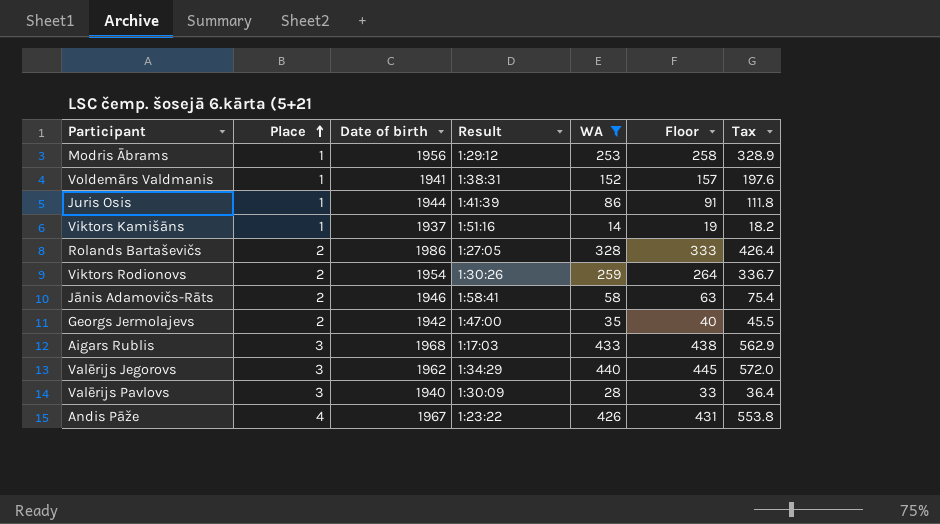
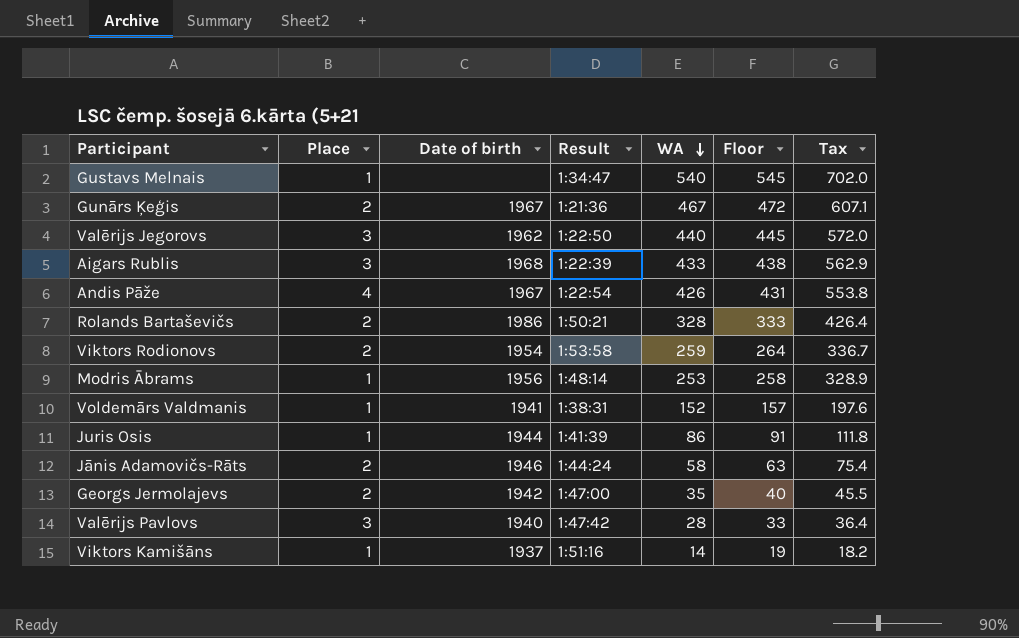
filter: WA <= 440 -> none
row order: Place ascending -> WA descending
Valērijs Jegorovs | Result: 1:34:29 -> 1:22:50
Aigars Rublis | Result: 1:17:03 -> 1:22:39
Andis Pāže | Result: 1:23:22 -> 1:22:54
Rolands Bartaševičs | Result: 1:27:05 -> 1:50:21
Viktors Rodionovs | Result: 1:30:26 -> 1:53:58
Modris Ābrams | Result: 1:29:12 -> 1:48:14
Jānis Adamovičs-Rāts | Result: 1:58:41 -> 1:44:24
Valērijs Pavlovs | Result: 1:30:09 -> 1:47:42

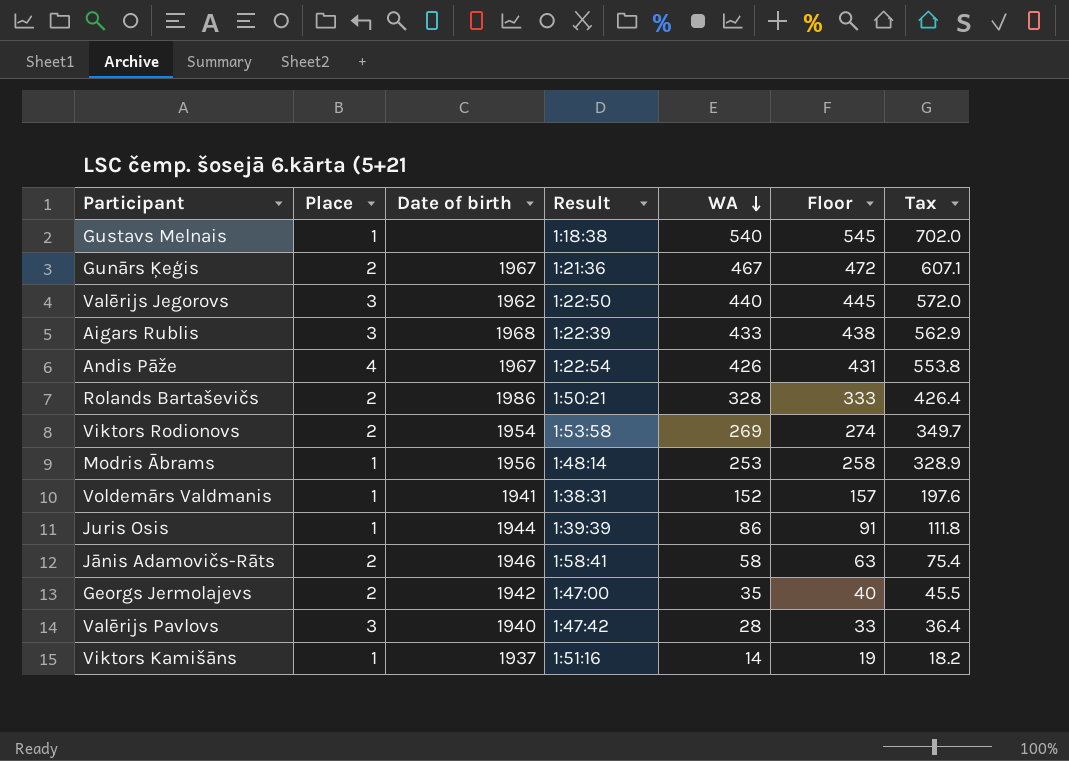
Gustavs Melnais | Result: 1:34:47 -> 1:18:38
Viktors Rodionovs | WA: 259 -> 269
Viktors Rodionovs | Floor: 264 -> 274
Viktors Rodionovs | Tax: 336.7 -> 349.7
Juris Osis | Result: 1:41:39 -> 1:39:39
Jānis Adamovičs-Rāts | Result: 1:44:24 -> 1:58:41

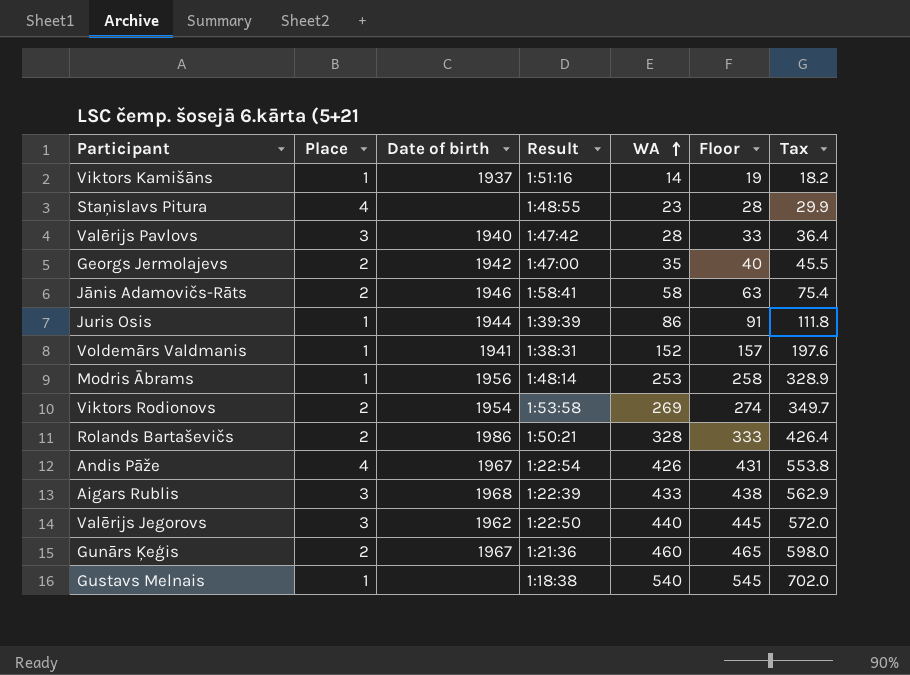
row order: WA descending -> WA ascending
row Staņislavs Pitura: none -> 4 | none | 1:48:55 | 23 | 28 | 29.9
Gunārs Ķeģis | WA: 467 -> 460
Gunārs Ķeģis | Floor: 472 -> 465
Gunārs Ķeģis | Tax: 607.1 -> 598.0

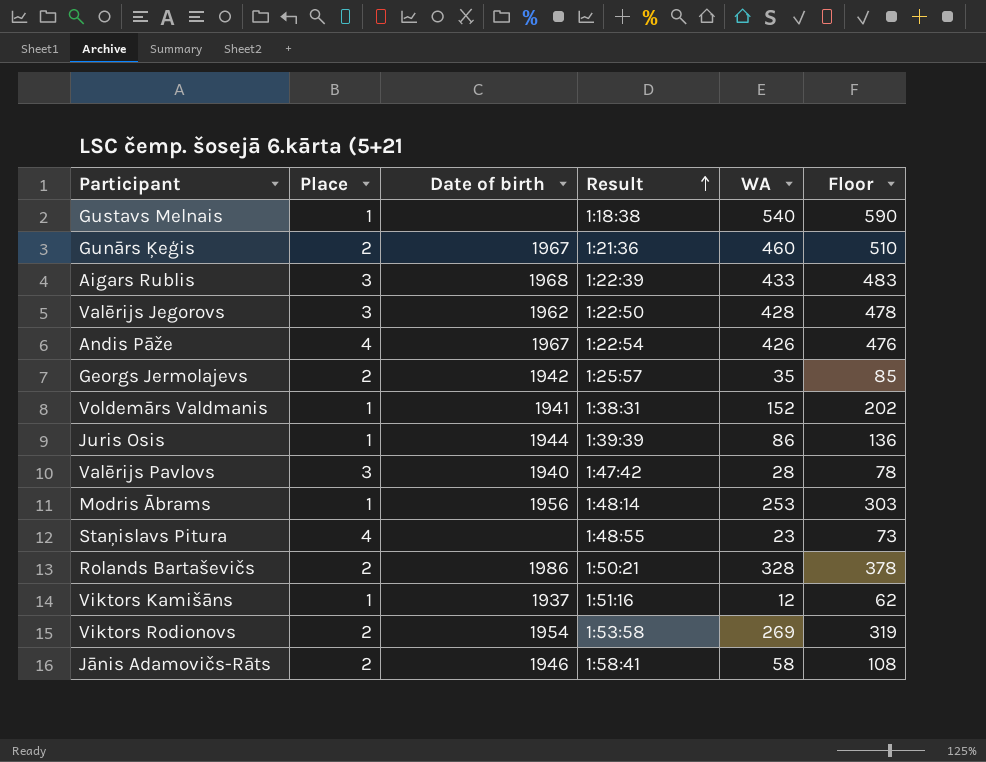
row order: WA ascending -> Result ascending
column Tax | formula: [WA] * 1.3 -> none
column Floor | formula: [WA] + 5 -> [WA] + 50
Valērijs Jegorovs | WA: 440 -> 428
Georgs Jermolajevs | Result: 1:47:00 -> 1:25:57
Viktors Kamišāns | WA: 14 -> 12

